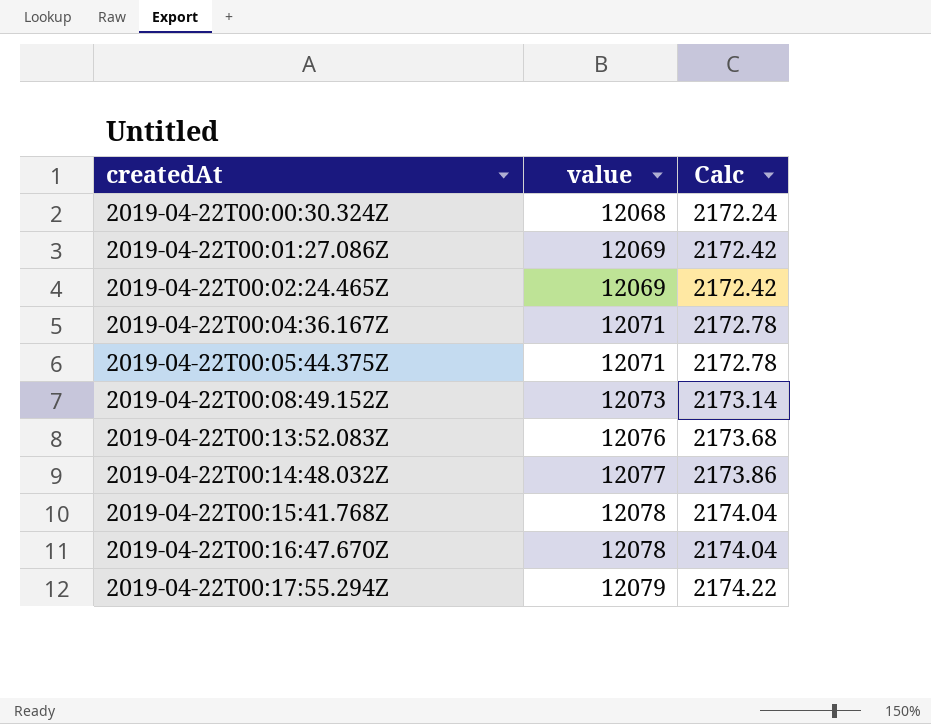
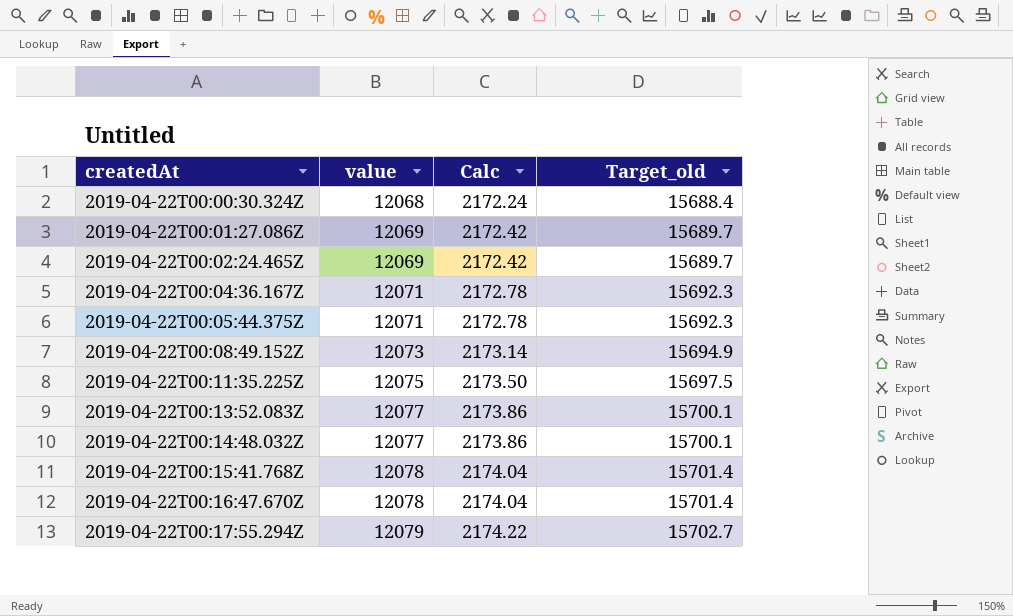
column Target_old | formula: none -> [value] * 1.3
row 2019-04-22T00:11:35.225Z: none -> 12075 | 2173.50 | 15697.5
2019-04-22T00:13:52.083Z | value: 12076 -> 12077
2019-04-22T00:13:52.083Z | Calc: 2173.68 -> 2173.86

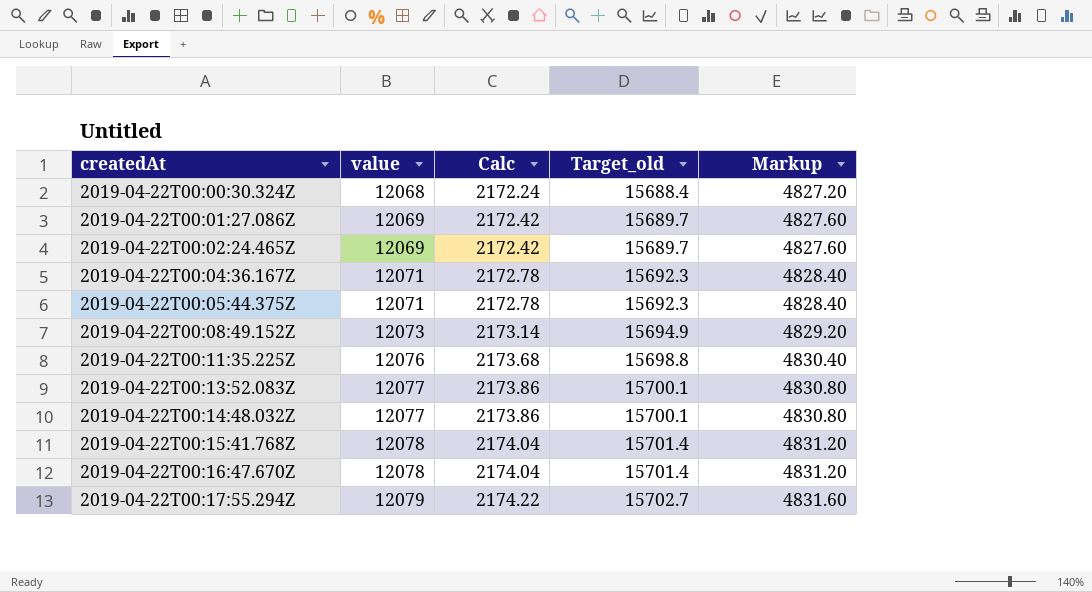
column Markup | formula: none -> [value] * 0.4
2019-04-22T00:11:35.225Z | value: 12075 -> 12076
2019-04-22T00:11:35.225Z | Calc: 2173.50 -> 2173.68
2019-04-22T00:11:35.225Z | Target_old: 15697.5 -> 15698.8

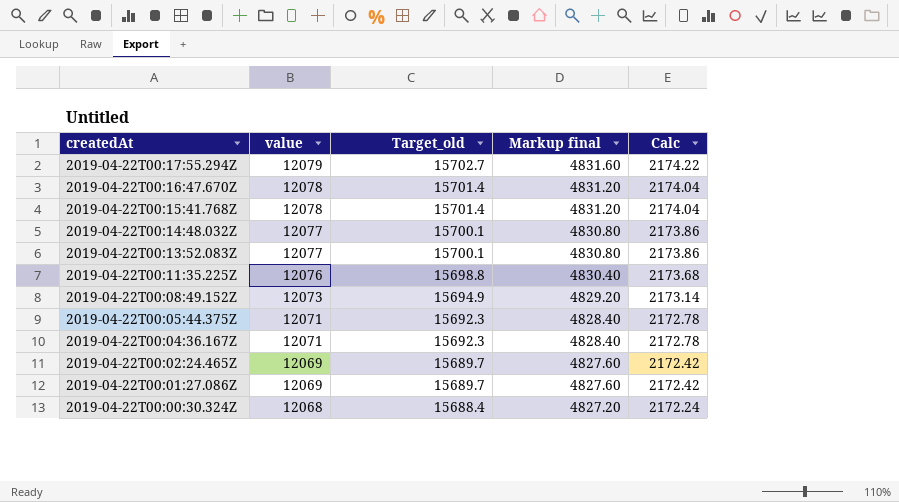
row order: createdAt ascending -> createdAt descending
column name: Markup -> Markup final
column Calc | position: 3 -> 5

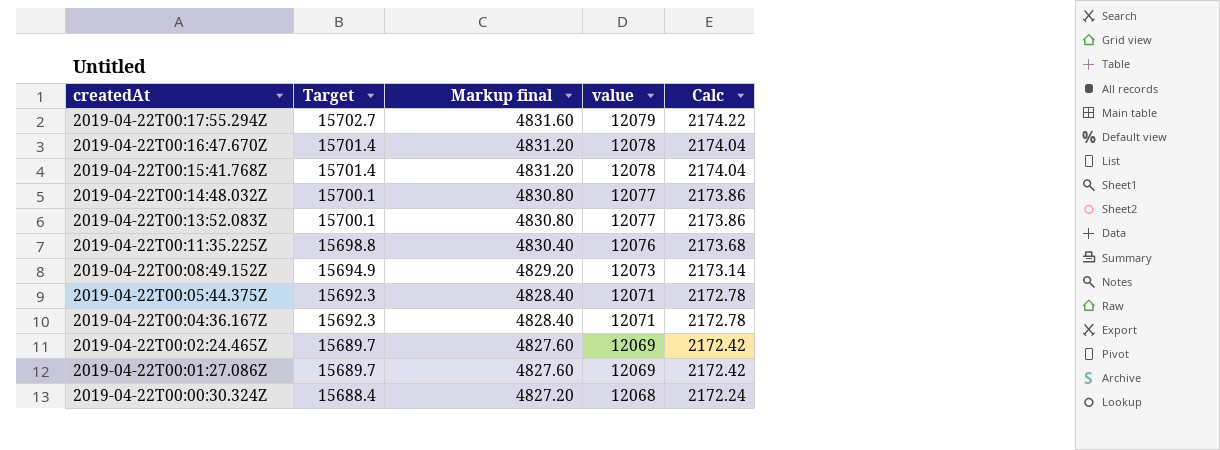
column name: Target_old -> Target
column value | position: 2 -> 4

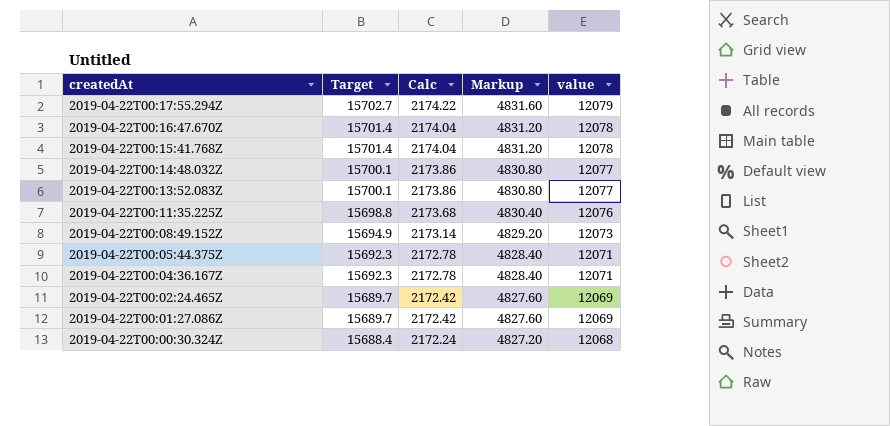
column Calc | position: 5 -> 3
column name: Markup final -> Markup

